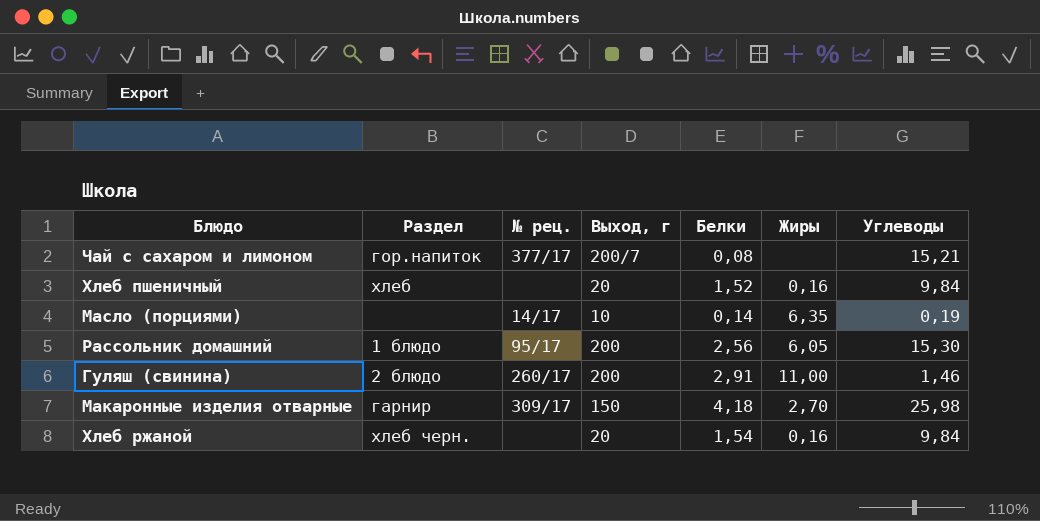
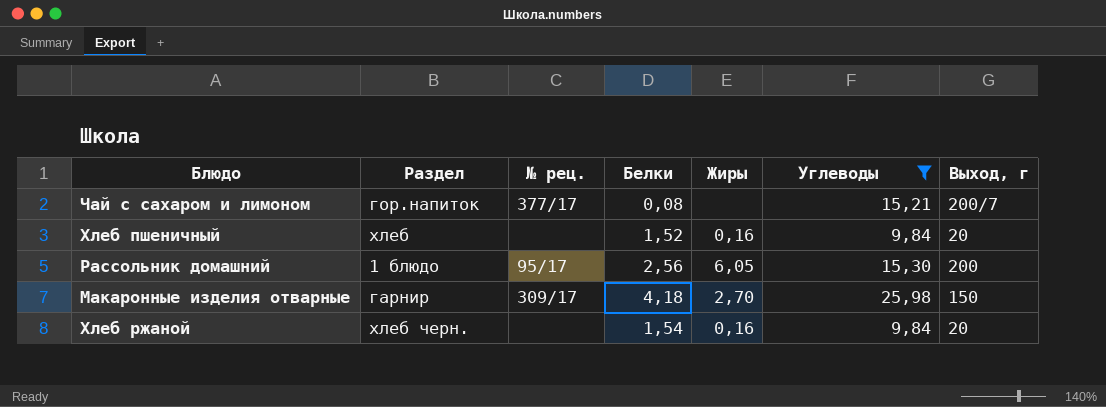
filter: none -> Углеводы >= 9,84
column Выход, г | position: 4 -> 7

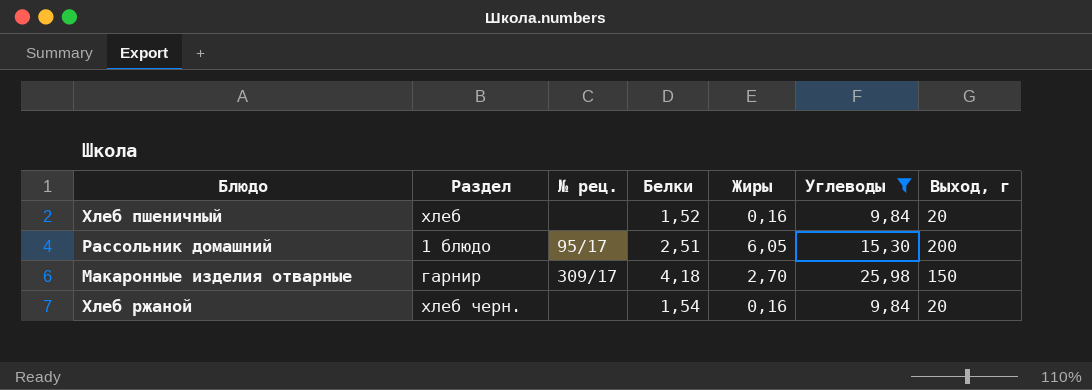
row Чай с сахаром и лимоном: гор.напиток | 377/17 | 0,08 | none | 15,21 | 200/7 -> none
Рассольник домашний | Белки: 2,56 -> 2,51

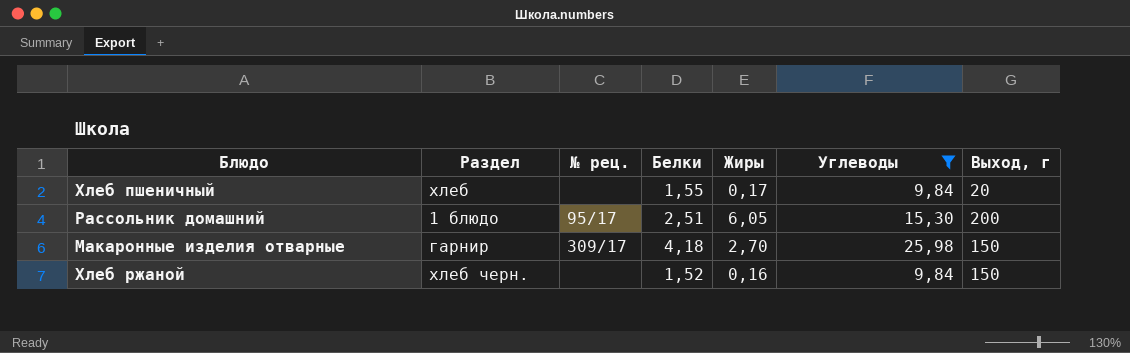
Хлеб пшеничный | Белки: 1,52 -> 1,55
Хлеб пшеничный | Жиры: 0,16 -> 0,17
Хлеб ржаной | Белки: 1,54 -> 1,52
Хлеб ржаной | Выход, г: 20 -> 150

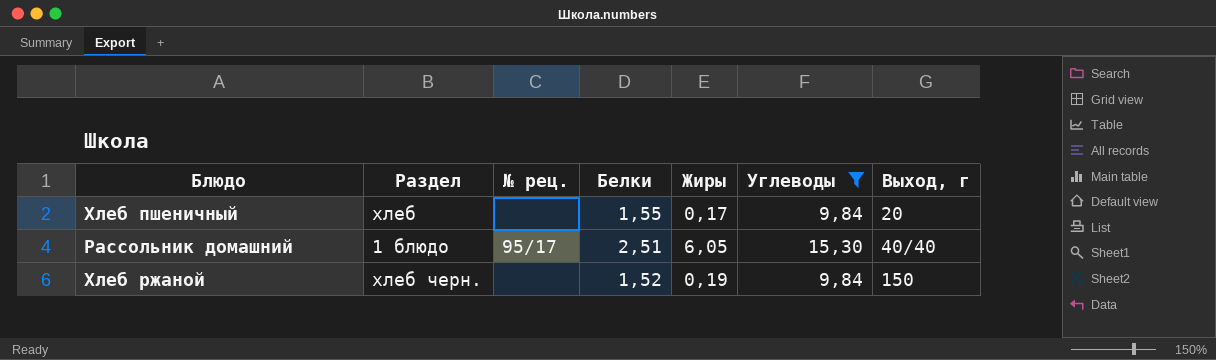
row Макаронные изделия отварные: гарнир | 309/17 | 4,18 | 2,70 | 25,98 | 150 -> none
Рассольник домашний | Выход, г: 200 -> 40/40
Хлеб ржаной | Жиры: 0,16 -> 0,19

